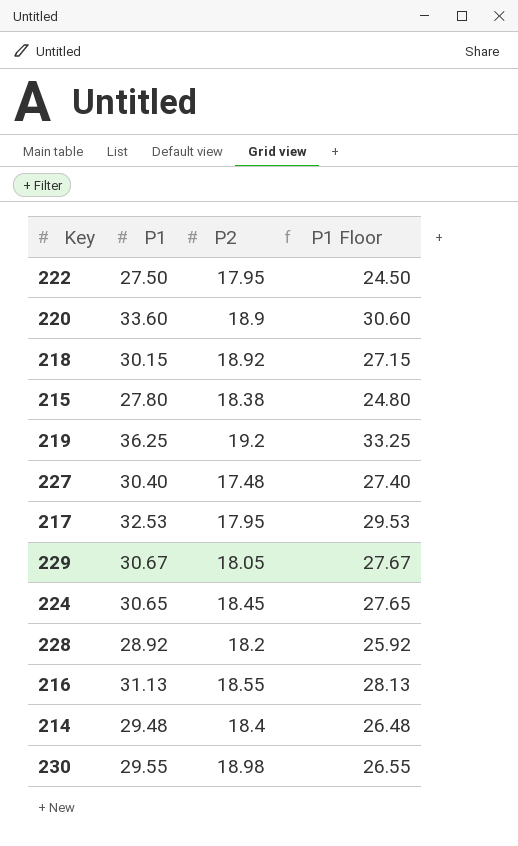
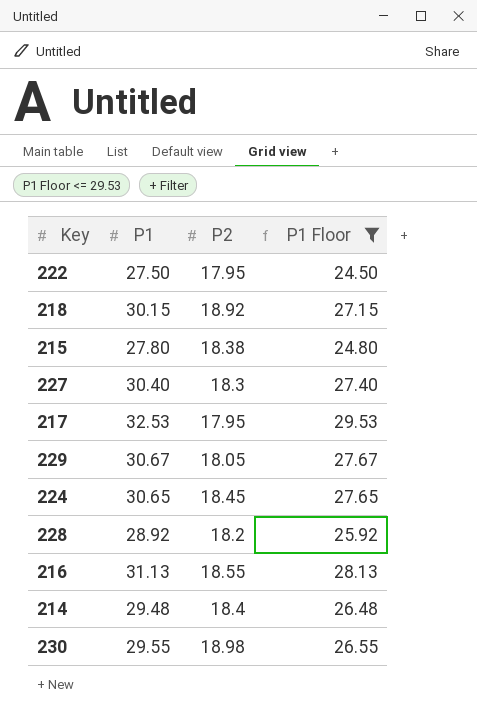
filter: none -> P1 Floor <= 29.53
227 | P2: 17.48 -> 18.3

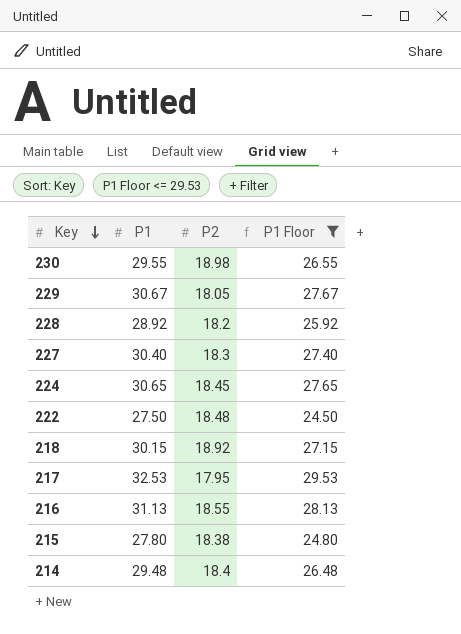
row order: none -> Key descending
222 | P2: 17.95 -> 18.48

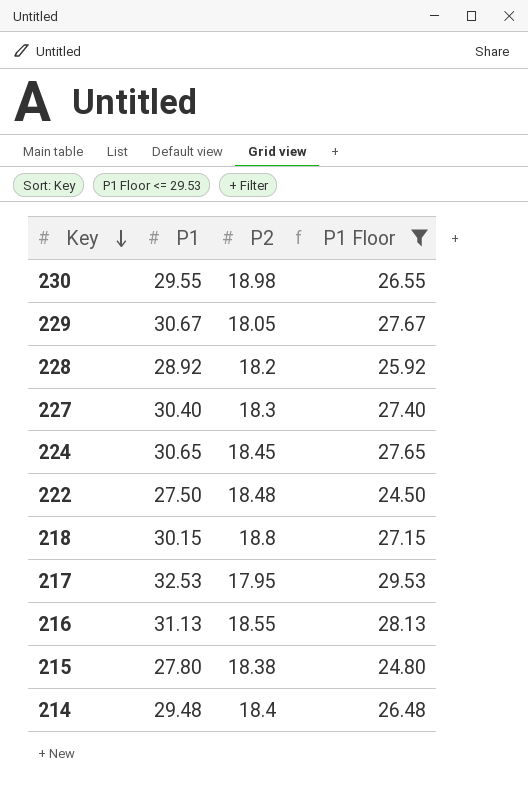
218 | P2: 18.92 -> 18.8

